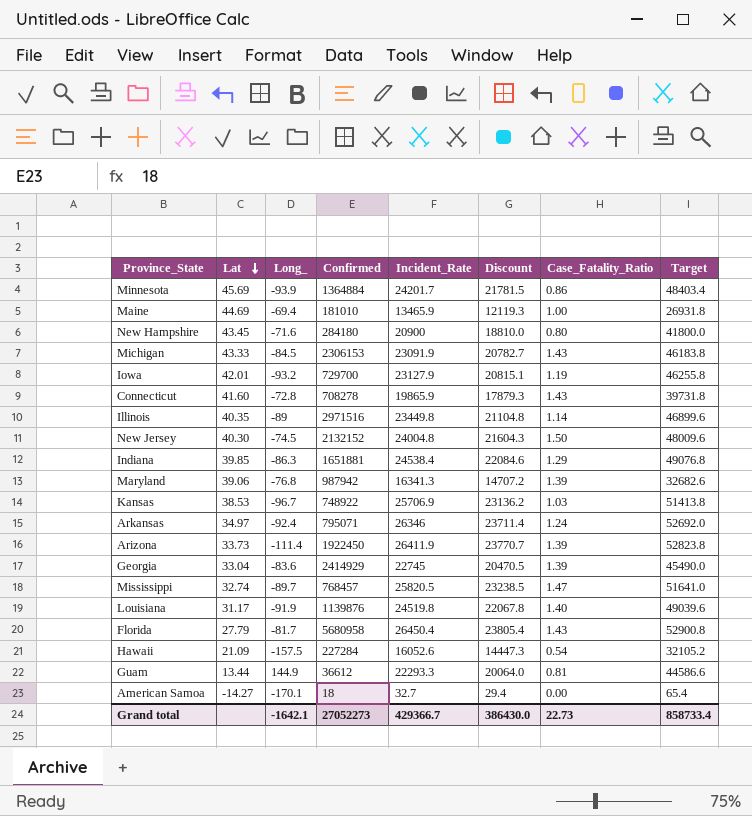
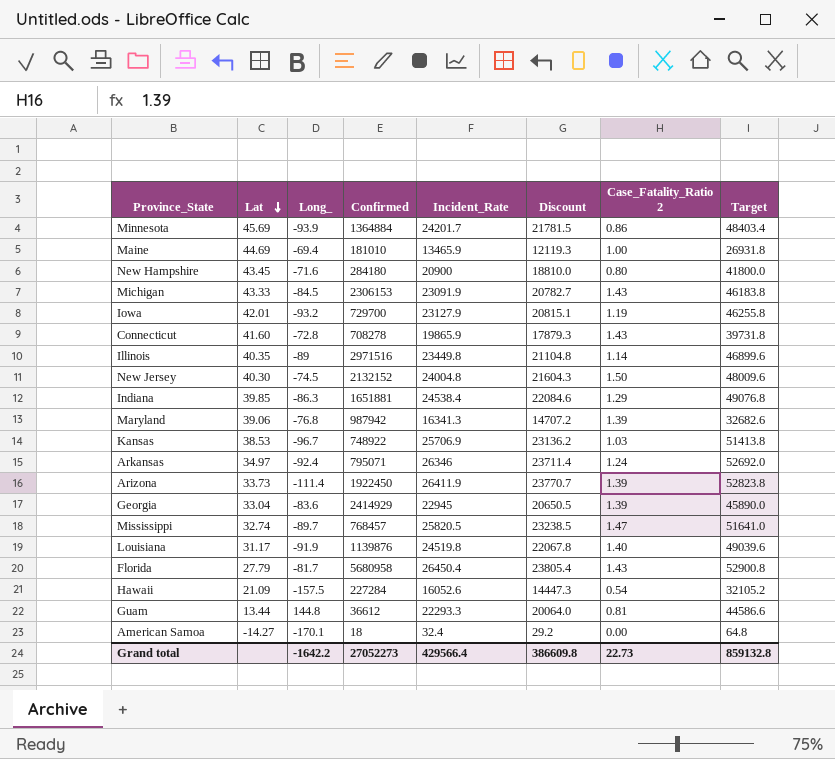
column name: Case_Fatality_Ratio -> Case_Fatality_Ratio 2
Georgia | Incident_Rate: 22745 -> 22945
Georgia | Discount: 20470.5 -> 20650.5
Georgia | Target: 45490.0 -> 45890.0
Guam | Long_: 144.9 -> 144.8
American Samoa | Incident_Rate: 32.7 -> 32.4
American Samoa | Discount: 29.4 -> 29.2
American Samoa | Target: 65.4 -> 64.8
Grand total | Long_: -1642.1 -> -1642.2
Grand total | Incident_Rate: 429366.7 -> 429566.4
Grand total | Discount: 386430.0 -> 386609.8
Grand total | Target: 858733.4 -> 859132.8

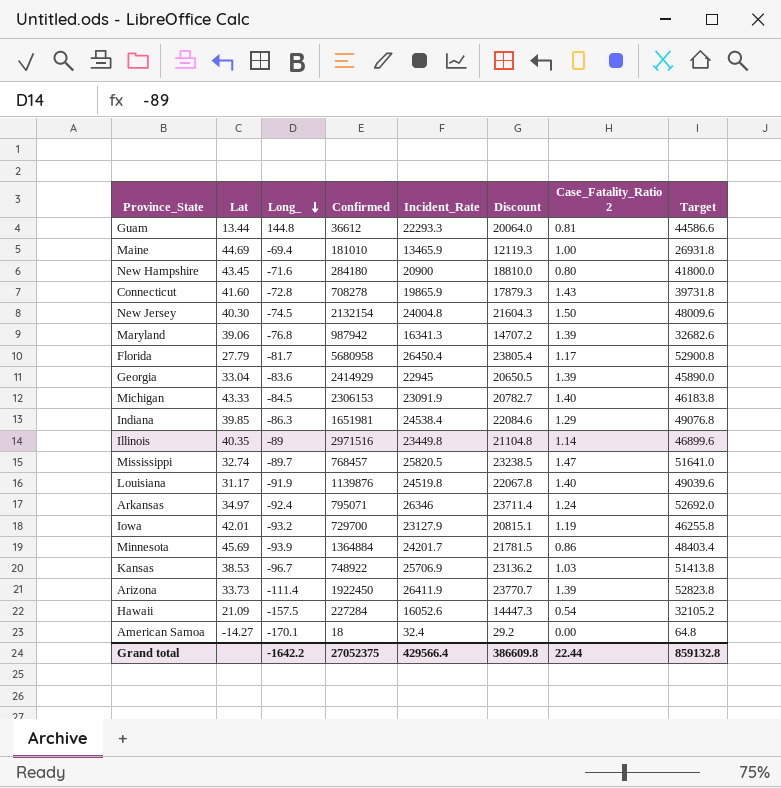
row order: Lat descending -> Long_ descending
New Jersey | Confirmed: 2132152 -> 2132154
Florida | Case_Fatality_Ratio 2: 1.43 -> 1.17
Michigan | Case_Fatality_Ratio 2: 1.43 -> 1.40
Indiana | Confirmed: 1651881 -> 1651981
Grand total | Confirmed: 27052273 -> 27052375
Grand total | Case_Fatality_Ratio 2: 22.73 -> 22.44

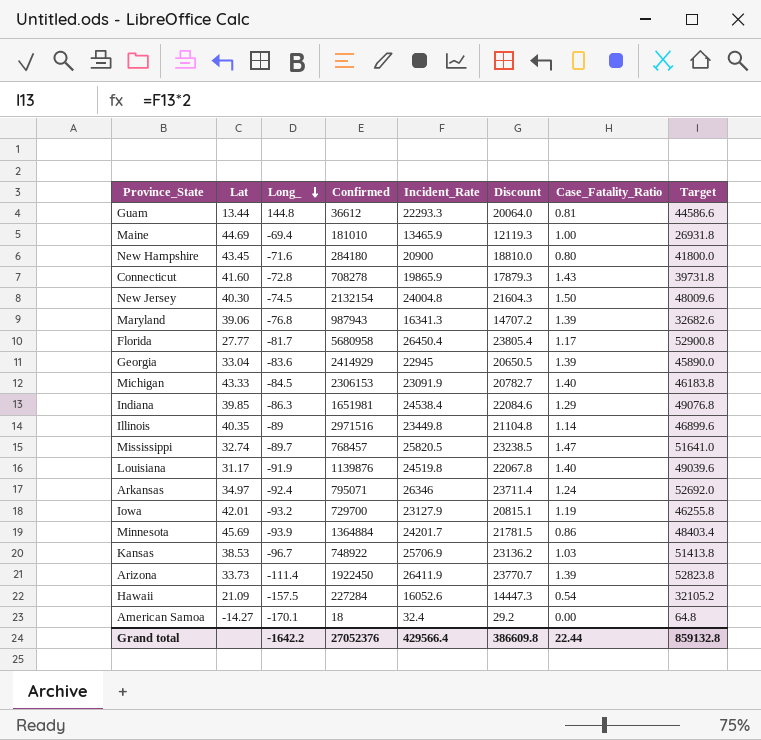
column name: Case_Fatality_Ratio 2 -> Case_Fatality_Ratio
Maryland | Confirmed: 987942 -> 987943
Florida | Lat: 27.79 -> 27.77
Grand total | Confirmed: 27052375 -> 27052376

